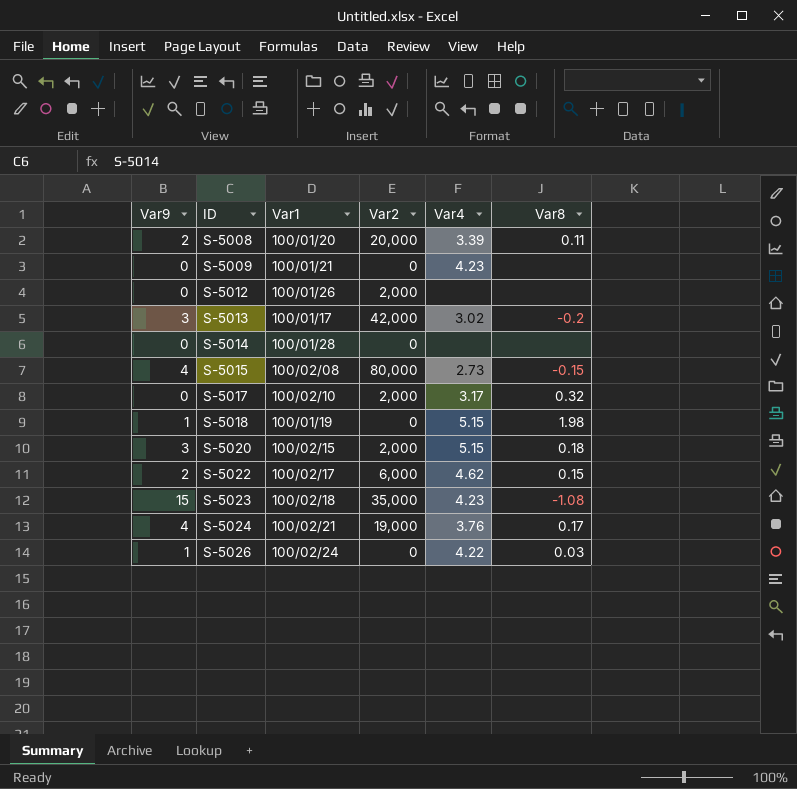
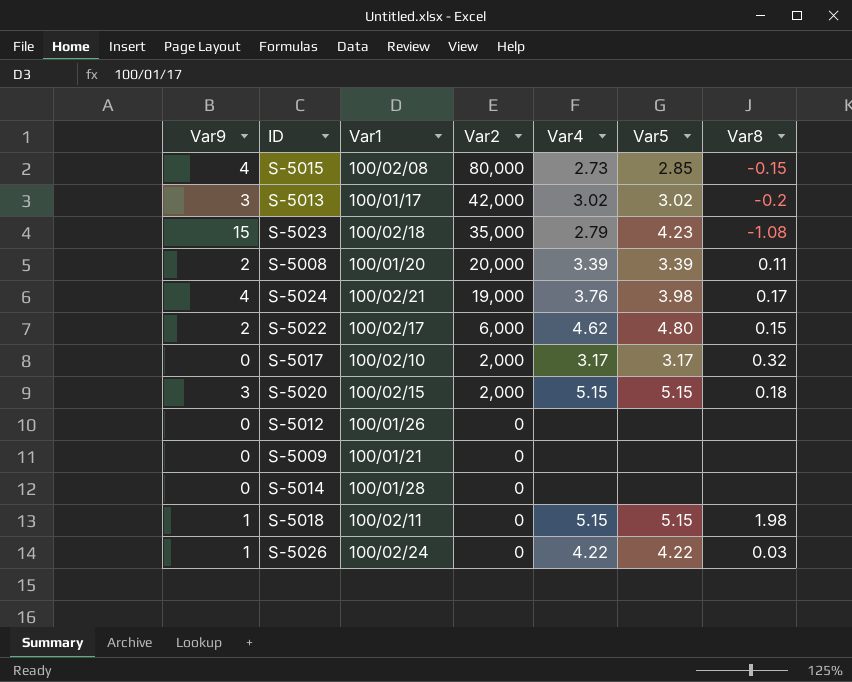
row order: ID ascending -> Var2 descending
column Var5 | position: none -> 6
S-5023 | Var4: 4.23 -> 2.79
S-5012 | Var2: 2,000 -> 0
S-5009 | Var4: 4.23 -> none
S-5018 | Var1: 100/01/19 -> 100/02/11

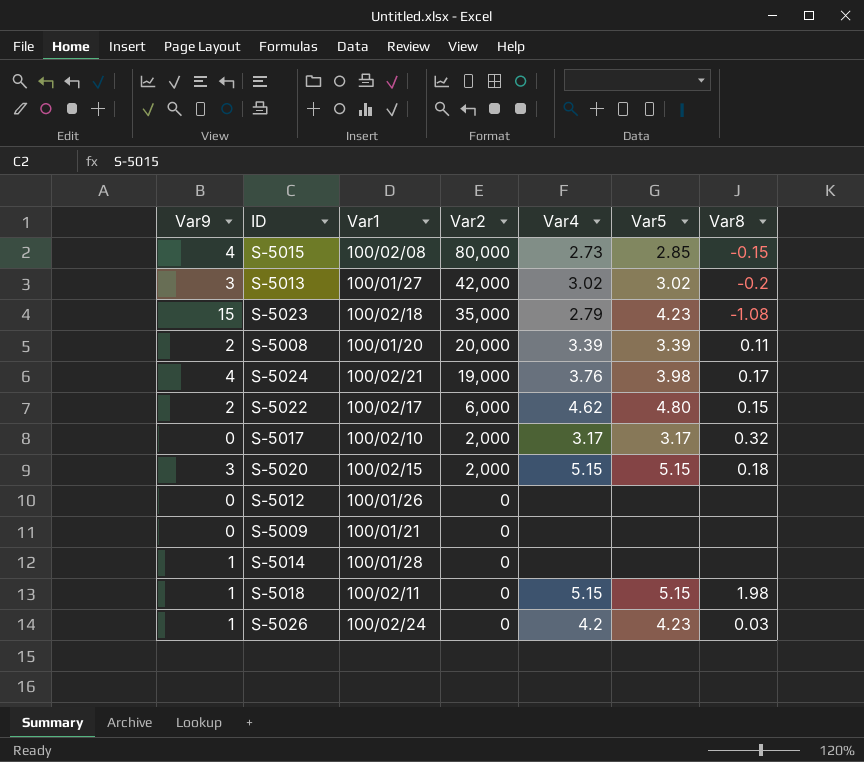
S-5013 | Var1: 100/01/17 -> 100/01/27
S-5014 | Var9: 0 -> 1
S-5026 | Var4: 4.22 -> 4.2
S-5026 | Var5: 4.22 -> 4.23

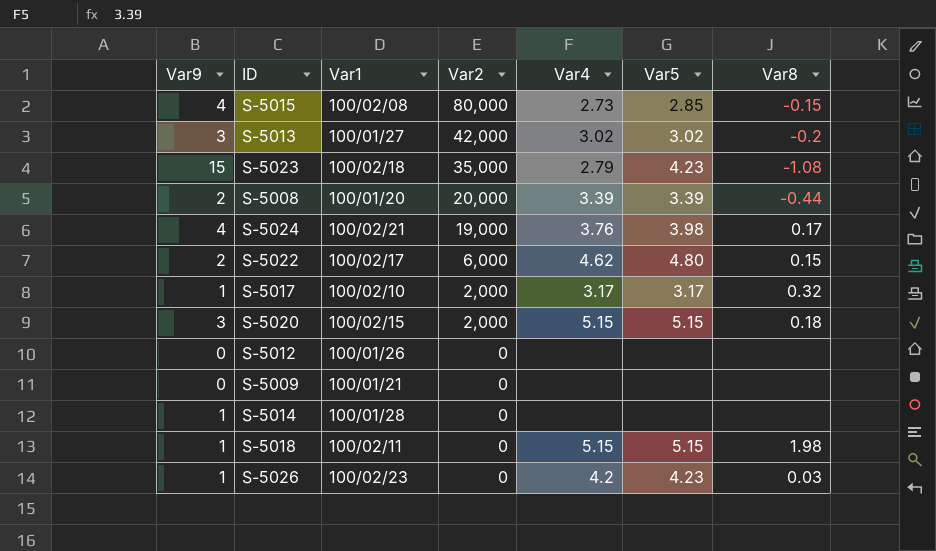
S-5008 | Var8: 0.11 -> -0.44
S-5017 | Var9: 0 -> 1
S-5026 | Var1: 100/02/24 -> 100/02/23

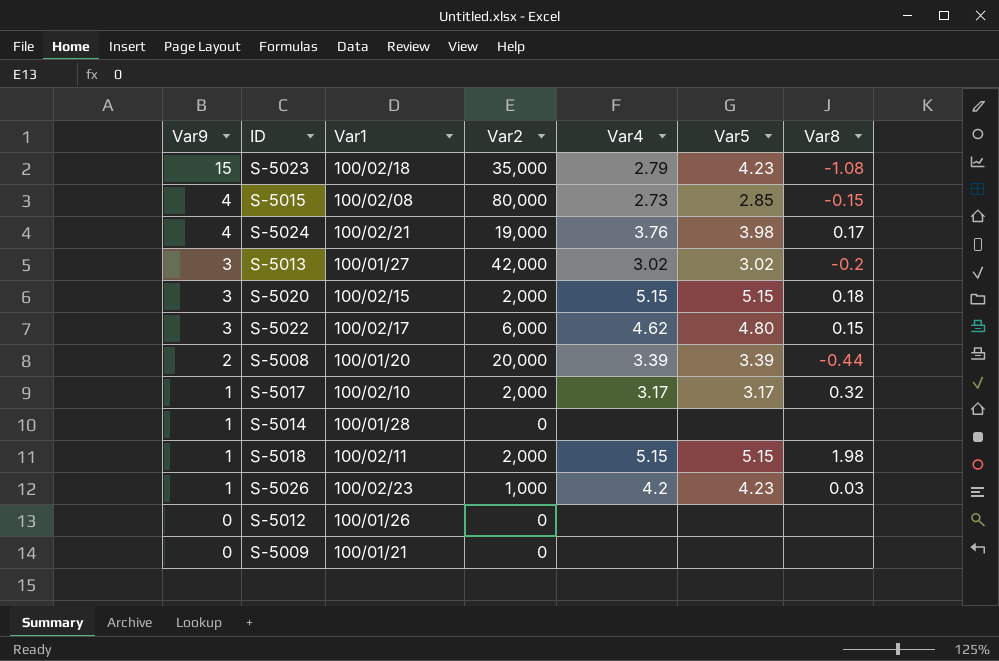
row order: Var2 descending -> Var9 descending
S-5022 | Var9: 2 -> 3
S-5018 | Var2: 0 -> 2,000
S-5026 | Var2: 0 -> 1,000

